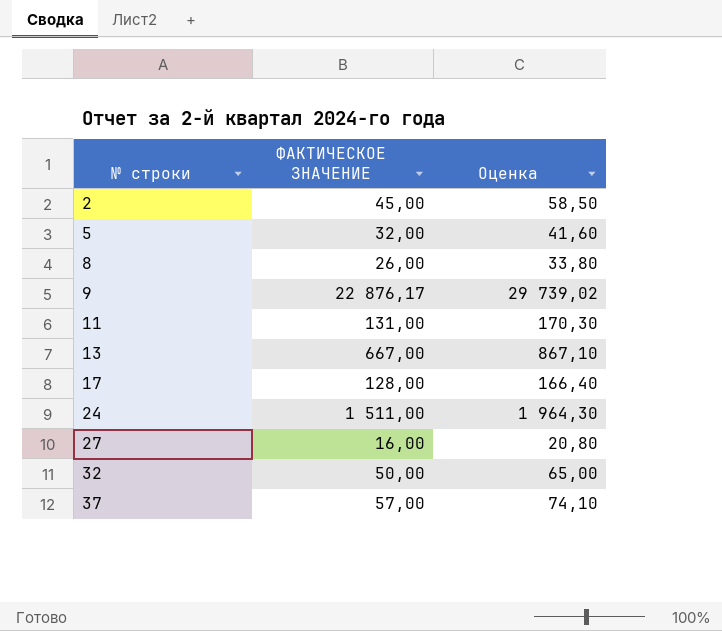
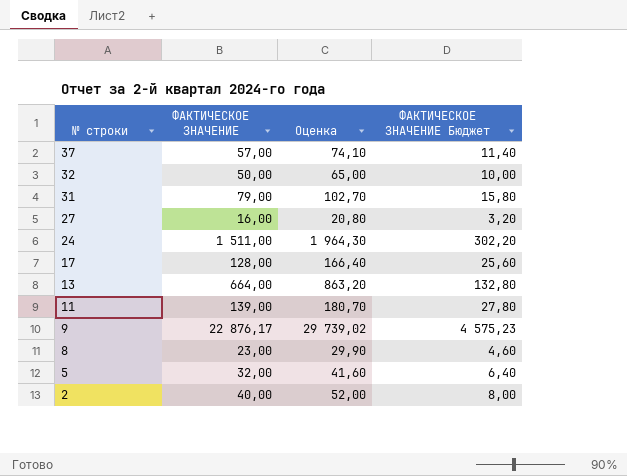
row order: № строки ascending -> № строки descending
column ФАКТИЧЕСКОЕ ЗНАЧЕНИЕ Бюджет | formula: none -> [ФАКТИЧЕСКОЕ ЗНАЧЕНИЕ] * 0,2
row 31: none -> 79,00 | 102,70 | 15,80
13 | ФАКТИЧЕСКОЕ ЗНАЧЕНИЕ: 667,00 -> 664,00
13 | Оценка: 867,10 -> 863,20
11 | ФАКТИЧЕСКОЕ ЗНАЧЕНИЕ: 131,00 -> 139,00
11 | Оценка: 170,30 -> 180,70
8 | ФАКТИЧЕСКОЕ ЗНАЧЕНИЕ: 26,00 -> 23,00
8 | Оценка: 33,80 -> 29,90
2 | ФАКТИЧЕСКОЕ ЗНАЧЕНИЕ: 45,00 -> 40,00
2 | Оценка: 58,50 -> 52,00

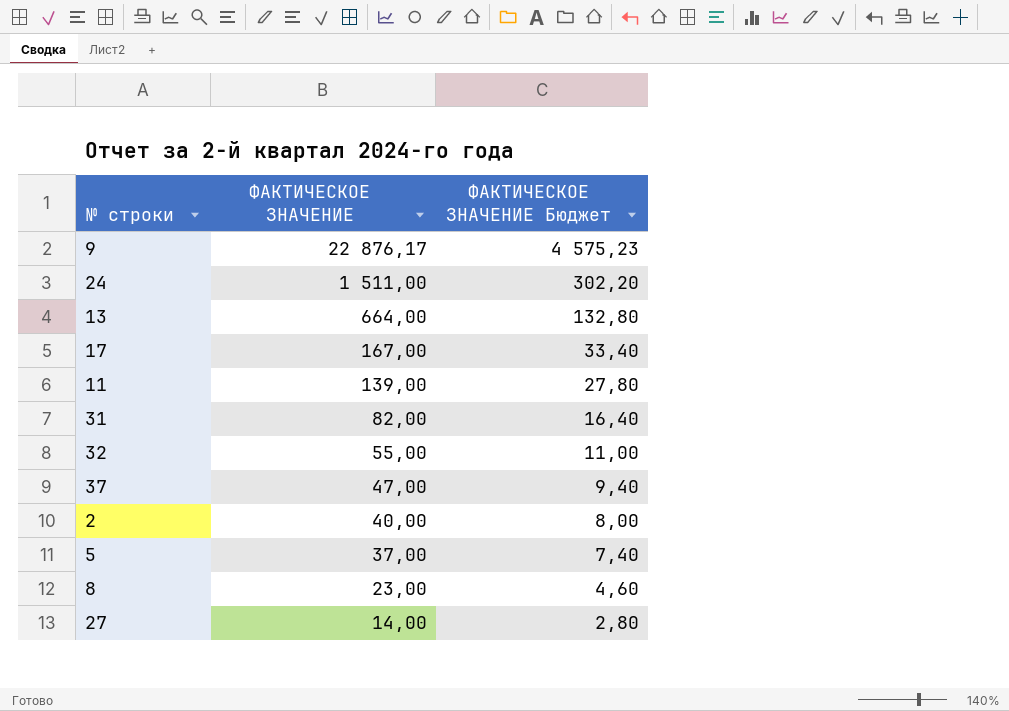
row order: № строки descending -> ФАКТИЧЕСКОЕ ЗНАЧЕНИЕ descending
column Оценка | formula: [ФАКТИЧЕСКОЕ ЗНАЧЕНИЕ] * 1,3 -> none
17 | ФАКТИЧЕСКОЕ ЗНАЧЕНИЕ: 128,00 -> 167,00
17 | ФАКТИЧЕСКОЕ ЗНАЧЕНИЕ Бюджет: 25,60 -> 33,40
31 | ФАКТИЧЕСКОЕ ЗНАЧЕНИЕ: 79,00 -> 82,00
31 | ФАКТИЧЕСКОЕ ЗНАЧЕНИЕ Бюджет: 15,80 -> 16,40
32 | ФАКТИЧЕСКОЕ ЗНАЧЕНИЕ: 50,00 -> 55,00
32 | ФАКТИЧЕСКОЕ ЗНАЧЕНИЕ Бюджет: 10,00 -> 11,00
37 | ФАКТИЧЕСКОЕ ЗНАЧЕНИЕ: 57,00 -> 47,00
37 | ФАКТИЧЕСКОЕ ЗНАЧЕНИЕ Бюджет: 11,40 -> 9,40
5 | ФАКТИЧЕСКОЕ ЗНАЧЕНИЕ: 32,00 -> 37,00
5 | ФАКТИЧЕСКОЕ ЗНАЧЕНИЕ Бюджет: 6,40 -> 7,40
27 | ФАКТИЧЕСКОЕ ЗНАЧЕНИЕ: 16,00 -> 14,00
27 | ФАКТИЧЕСКОЕ ЗНАЧЕНИЕ Бюджет: 3,20 -> 2,80

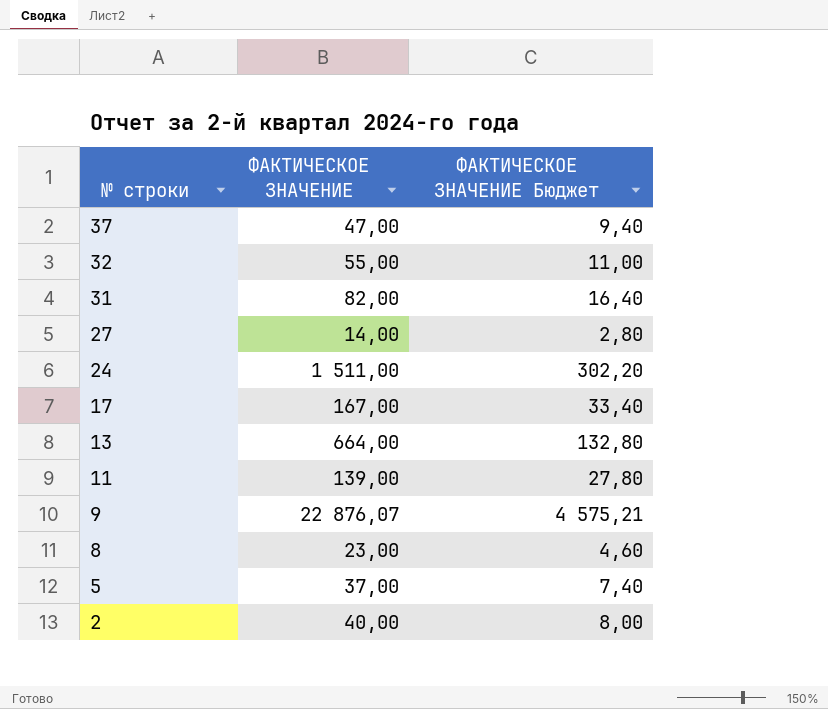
row order: ФАКТИЧЕСКОЕ ЗНАЧЕНИЕ descending -> № строки descending
9 | ФАКТИЧЕСКОЕ ЗНАЧЕНИЕ: 22 876,17 -> 22 876,07
9 | ФАКТИЧЕСКОЕ ЗНАЧЕНИЕ Бюджет: 4 575,23 -> 4 575,21

